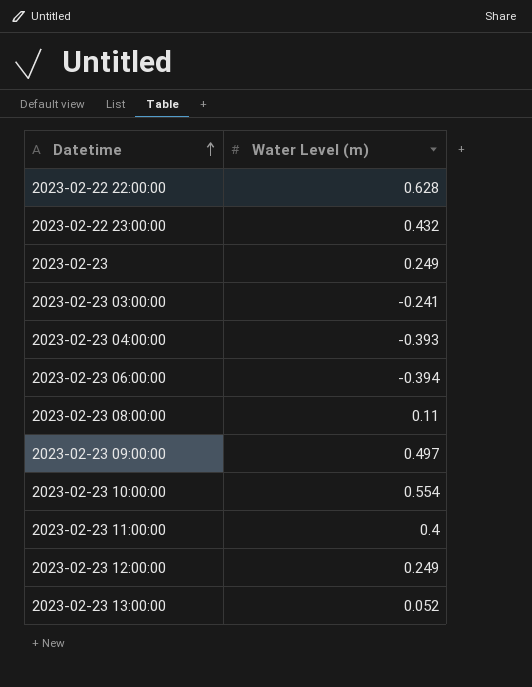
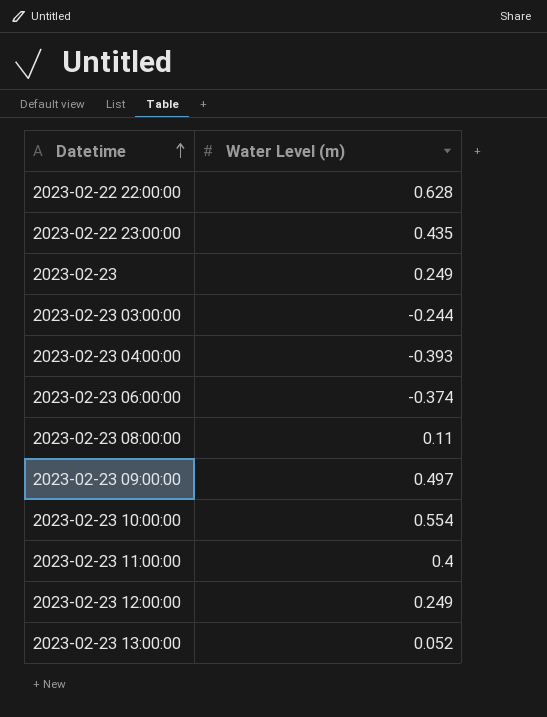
2023-02-22 23:00:00 | Water Level (m): 0.432 -> 0.435
2023-02-23 03:00:00 | Water Level (m): -0.241 -> -0.244
2023-02-23 06:00:00 | Water Level (m): -0.394 -> -0.374

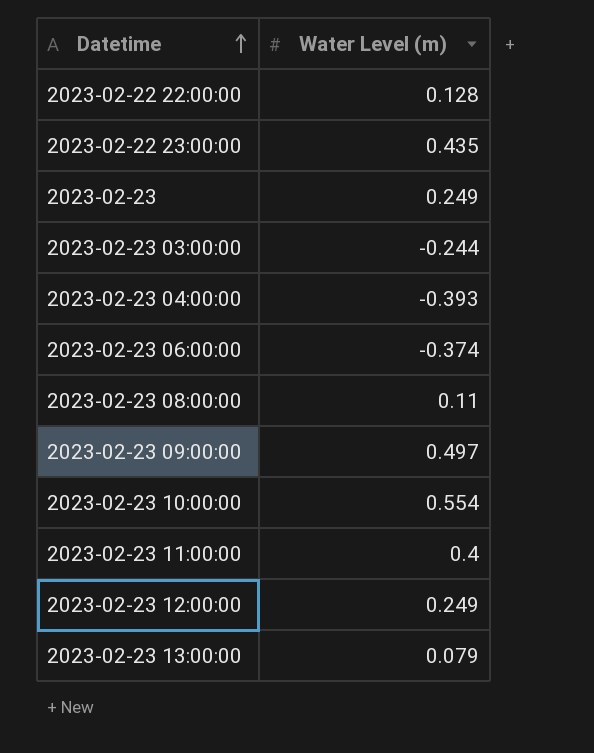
2023-02-22 22:00:00 | Water Level (m): 0.628 -> 0.128
2023-02-23 13:00:00 | Water Level (m): 0.052 -> 0.079

